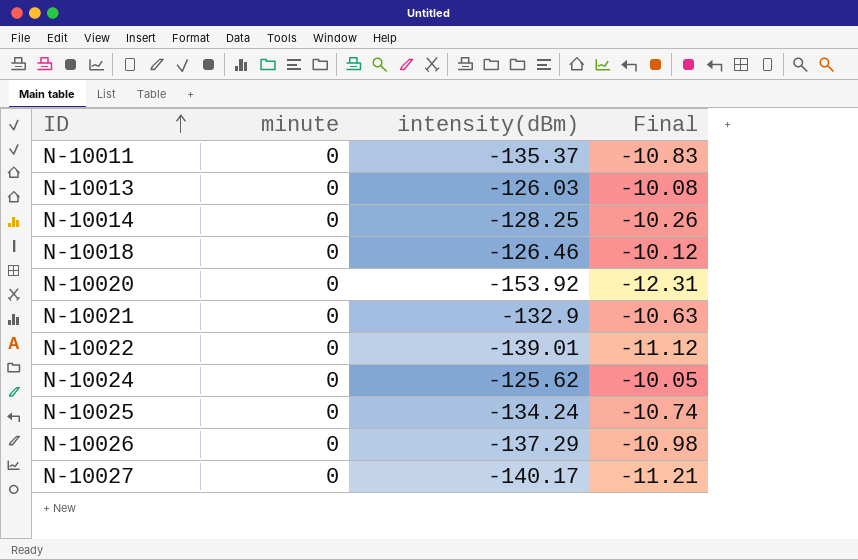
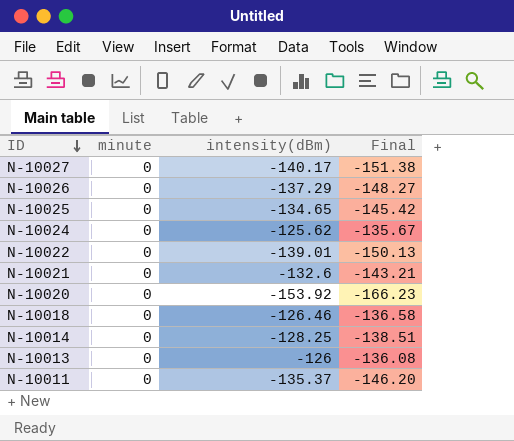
row order: ID ascending -> ID descending
column Final | formula: [intensity(dBm)] * 0.08 -> [intensity(dBm)] * 1.08
N-10025 | intensity(dBm): -134.24 -> -134.65
N-10021 | intensity(dBm): -132.9 -> -132.6
N-10013 | intensity(dBm): -126.03 -> -126

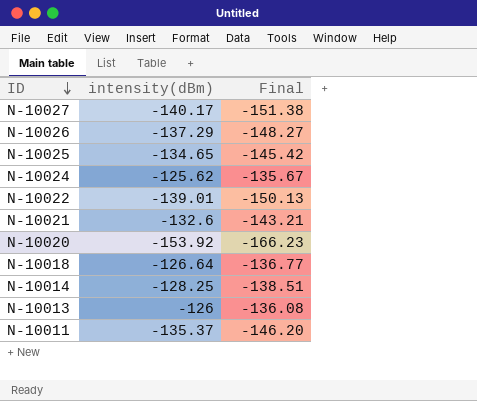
column minute | position: 2 -> none
N-10018 | intensity(dBm): -126.46 -> -126.64
N-10018 | Final: -136.58 -> -136.77

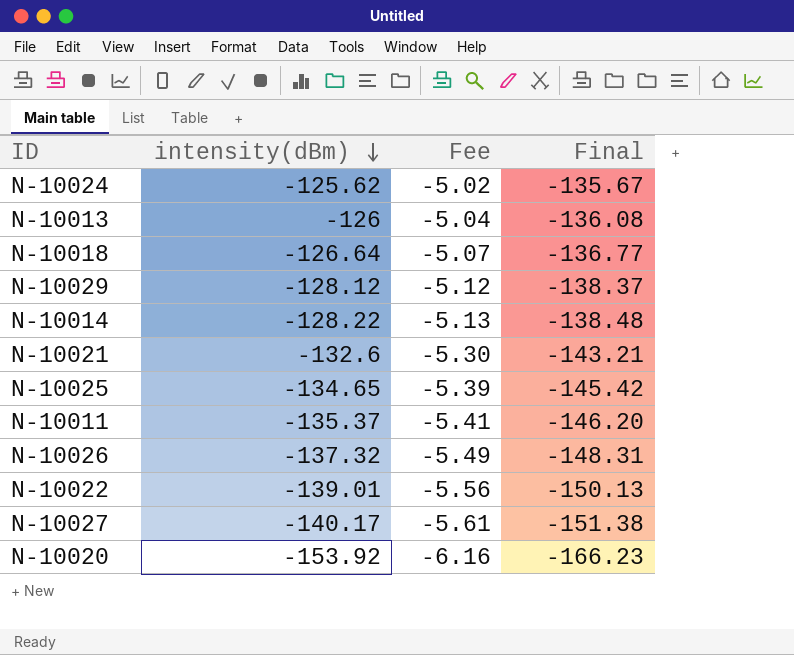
row order: ID descending -> intensity(dBm) descending
column Fee | formula: none -> [intensity(dBm)] * 0.04
row N-10029: none -> -128.12 | -5.12 | -138.37
N-10014 | intensity(dBm): -128.25 -> -128.22
N-10014 | Final: -138.51 -> -138.48
N-10026 | intensity(dBm): -137.29 -> -137.32
N-10026 | Final: -148.27 -> -148.31

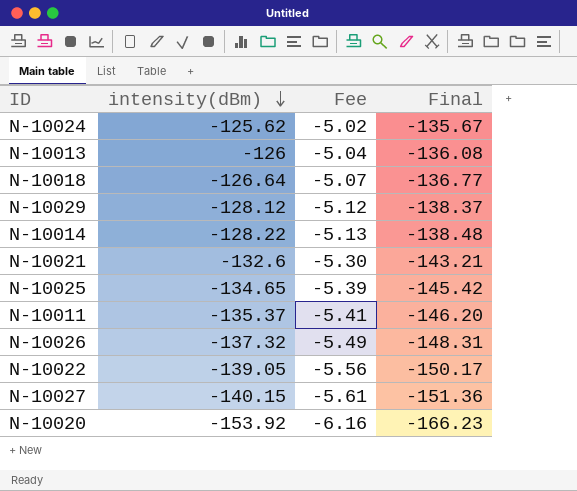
N-10022 | intensity(dBm): -139.01 -> -139.05
N-10022 | Final: -150.13 -> -150.17
N-10027 | intensity(dBm): -140.17 -> -140.15
N-10027 | Final: -151.38 -> -151.36

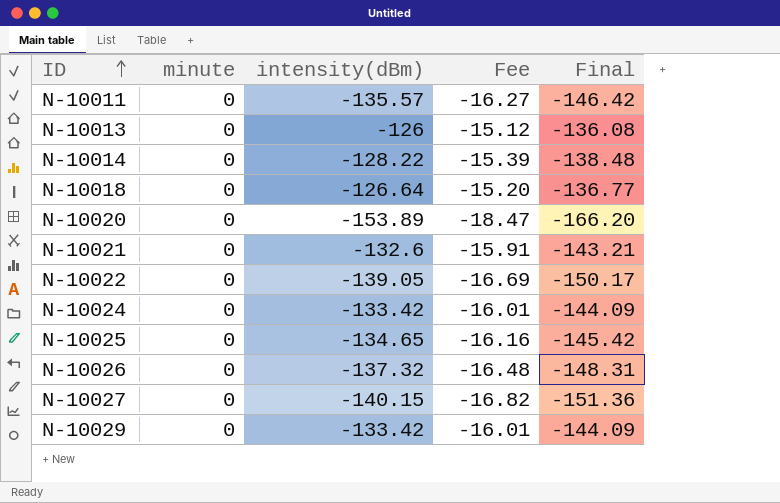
row order: intensity(dBm) descending -> ID ascending
column minute | position: none -> 2
column Fee | formula: [intensity(dBm)] * 0.04 -> [intensity(dBm)] * 0.12
N-10011 | intensity(dBm): -135.37 -> -135.57
N-10011 | Final: -146.20 -> -146.42
N-10020 | intensity(dBm): -153.92 -> -153.89
N-10020 | Final: -166.23 -> -166.20
N-10024 | intensity(dBm): -125.62 -> -133.42
N-10024 | Final: -135.67 -> -144.09
N-10029 | intensity(dBm): -128.12 -> -133.42
N-10029 | Final: -138.37 -> -144.09

